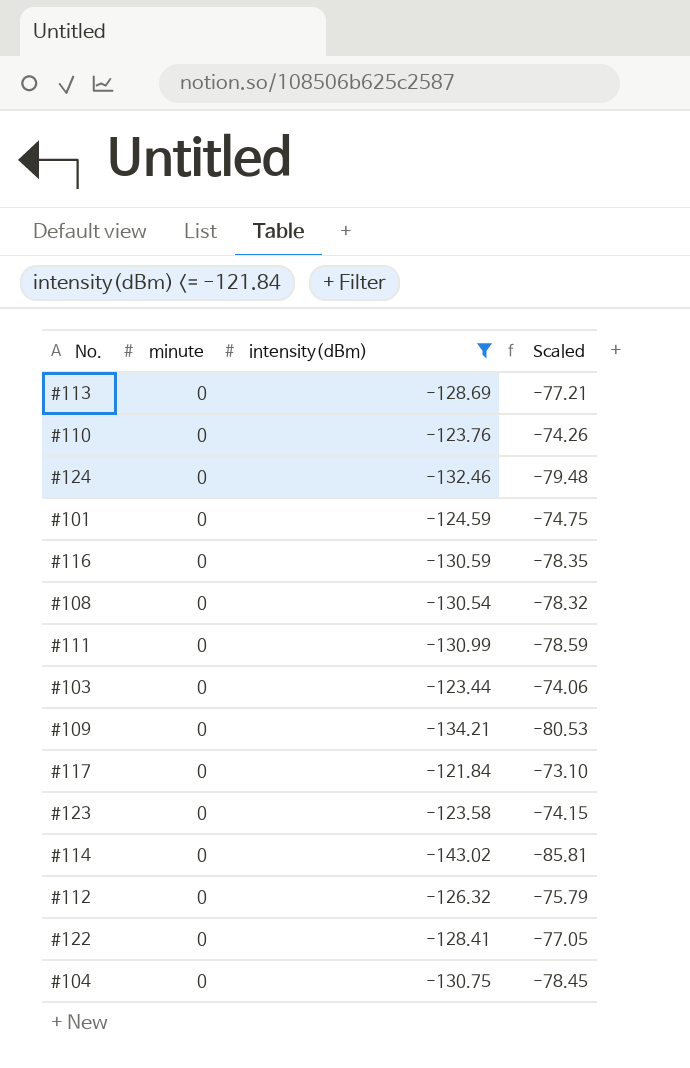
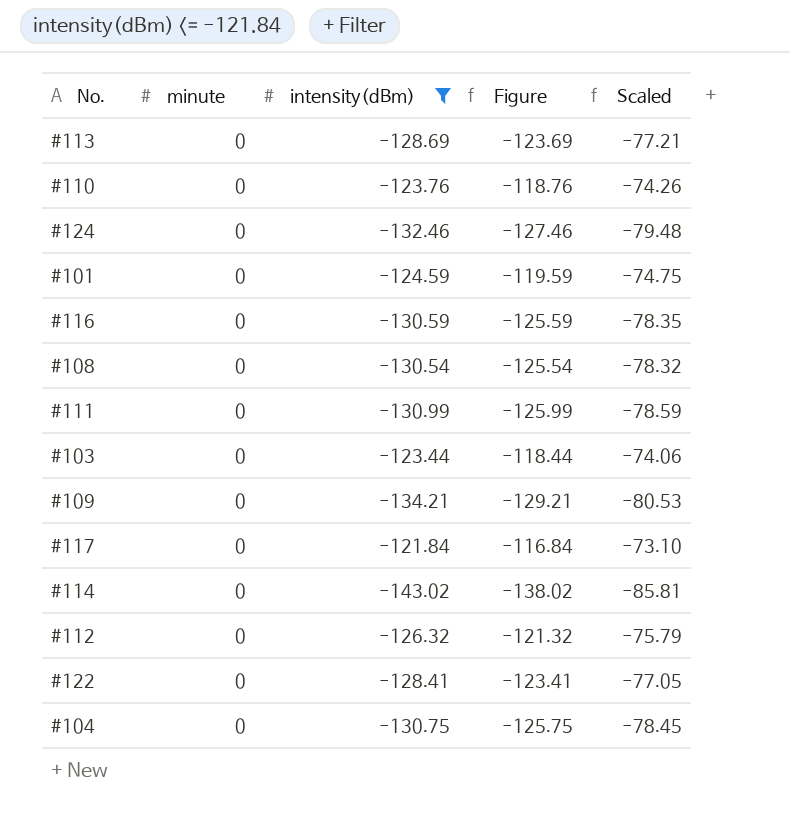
column Figure | formula: none -> [intensity(dBm)] + 5
row #123: 0 | -123.58 | -74.15 -> none

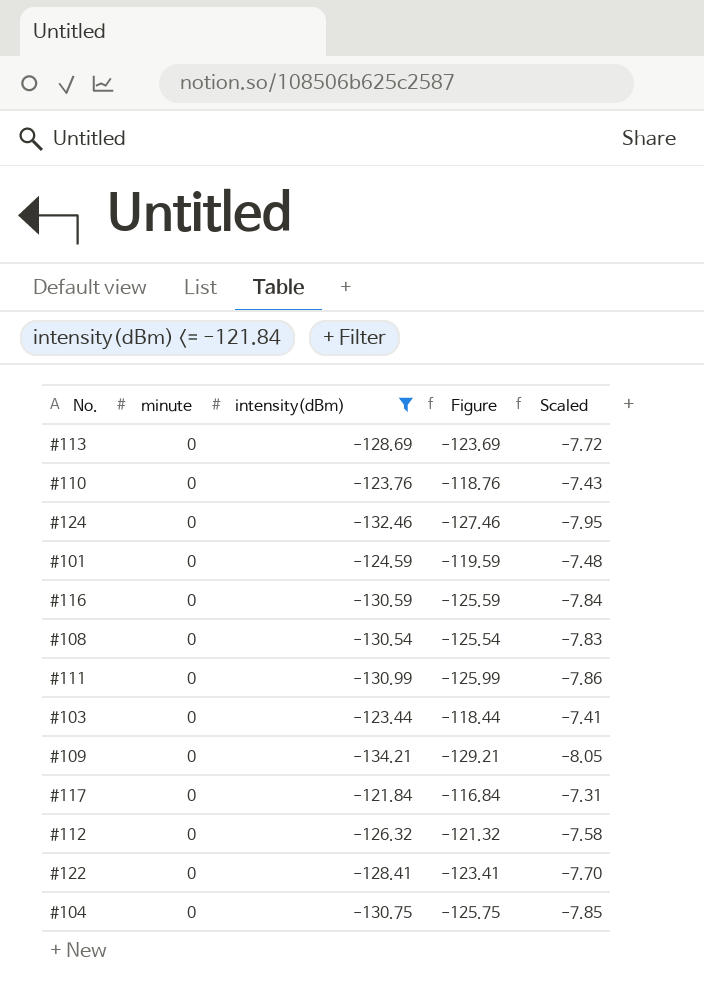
column Scaled | formula: [intensity(dBm)] * 0.6 -> [intensity(dBm)] * 0.06
row #114: 0 | -143.02 | -138.02 | -85.81 -> none

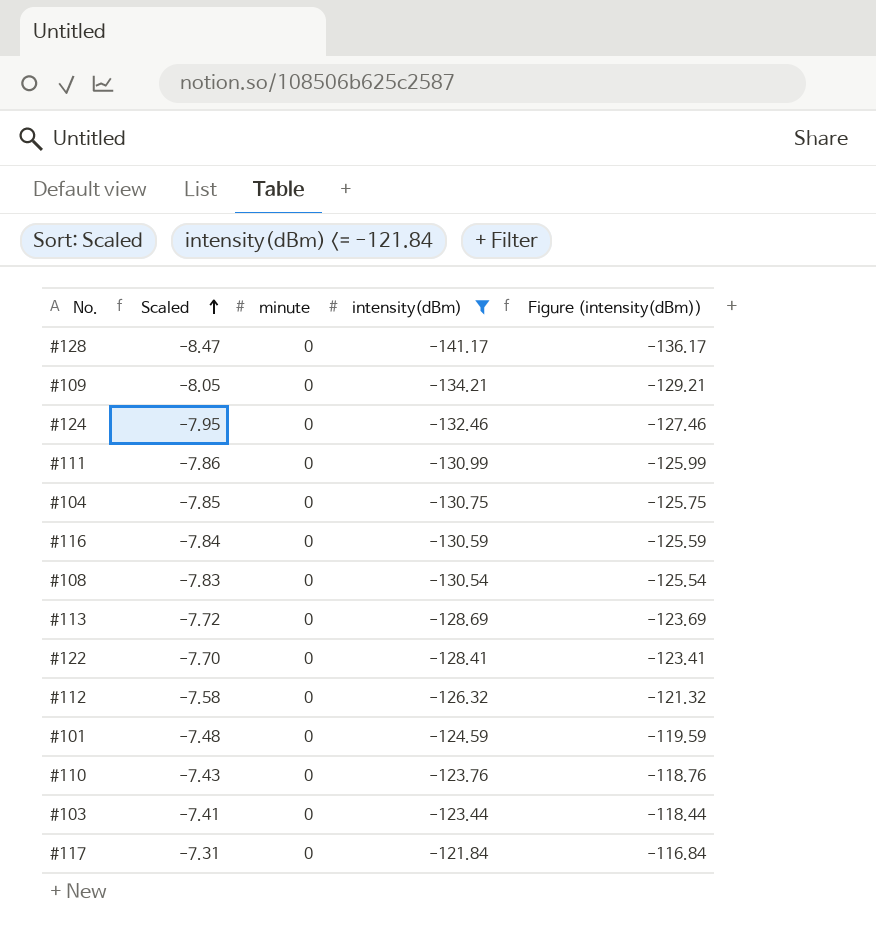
row order: none -> Scaled ascending
column Scaled | position: 5 -> 2
column name: Figure -> Figure (intensity(dBm))
row #128: none -> -8.47 | 0 | -141.17 | -136.17

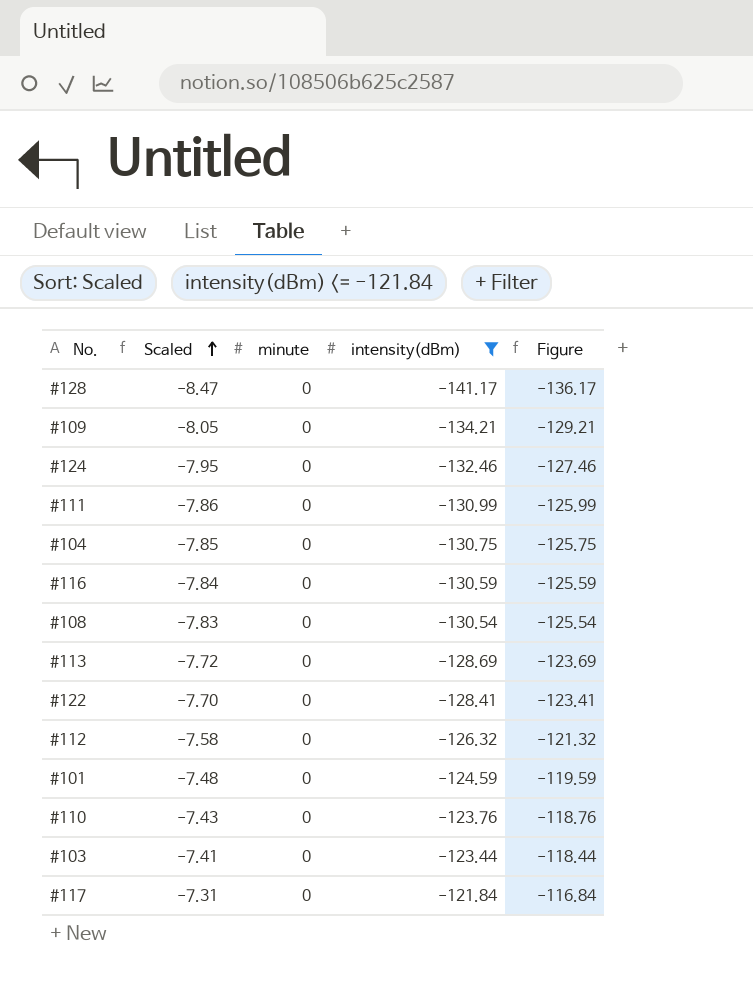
column name: Figure (intensity(dBm)) -> Figure

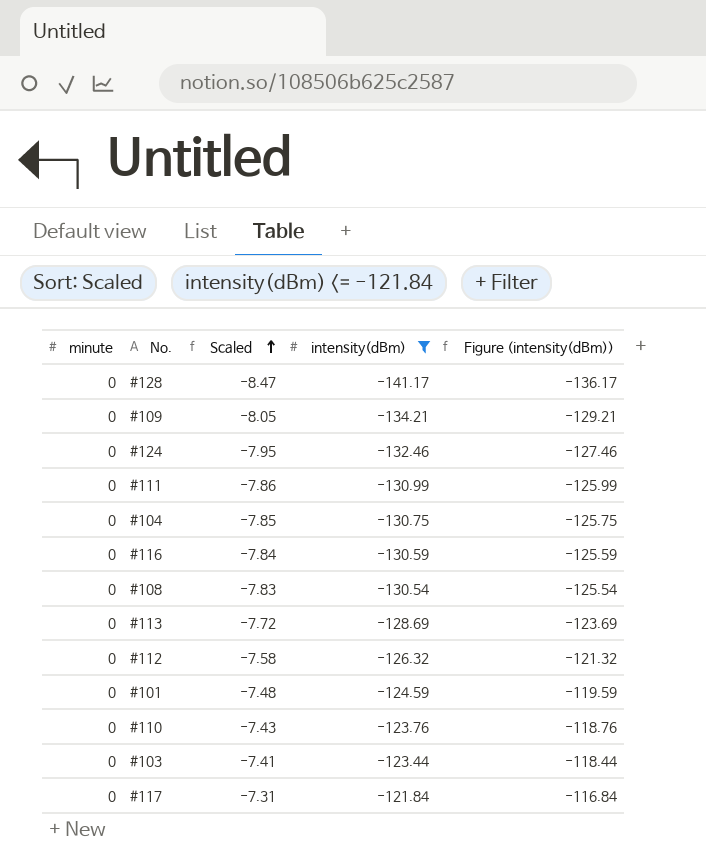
column minute | position: 3 -> 1
column name: Figure -> Figure (intensity(dBm))
row #122: -7.70 | 0 | -128.41 | -123.41 -> none

